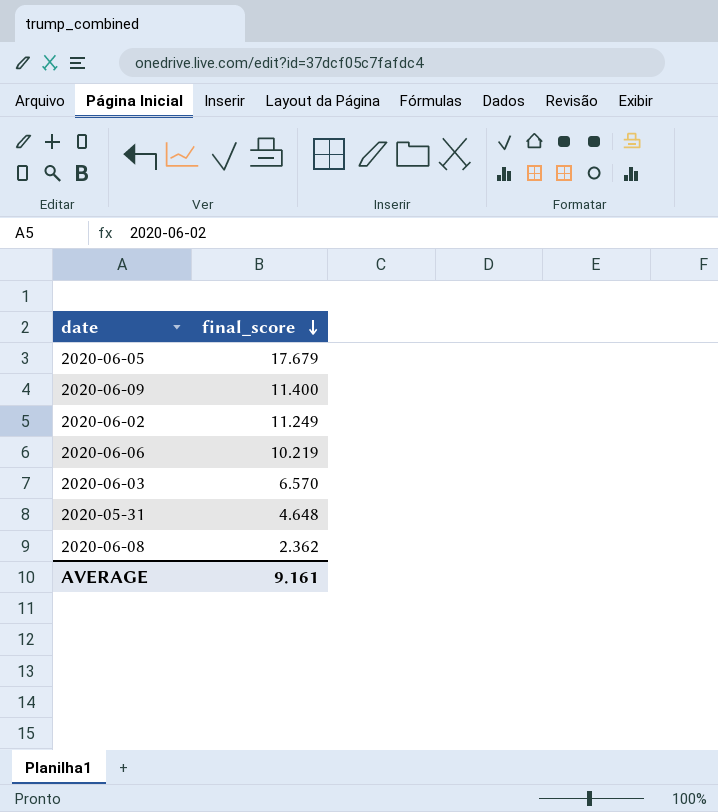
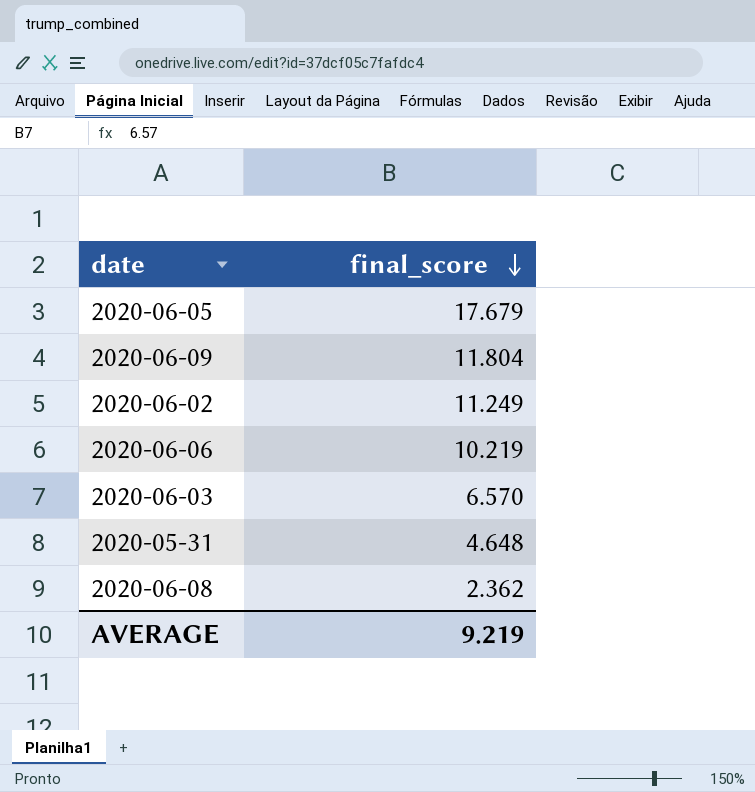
2020-06-09 | final_score: 11.400 -> 11.804
AVERAGE | final_score: 9.161 -> 9.219

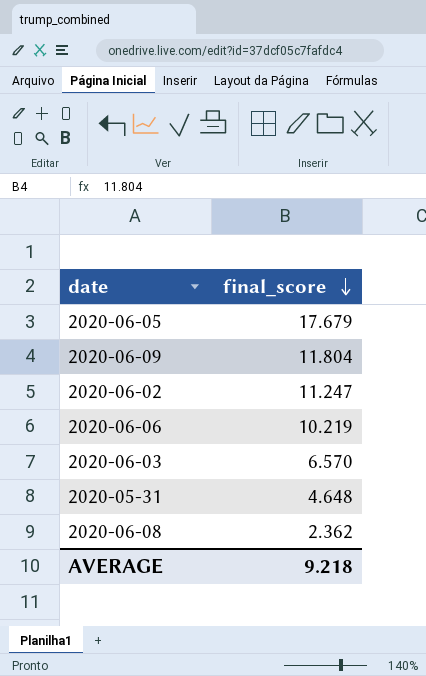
2020-06-02 | final_score: 11.249 -> 11.247
AVERAGE | final_score: 9.219 -> 9.218

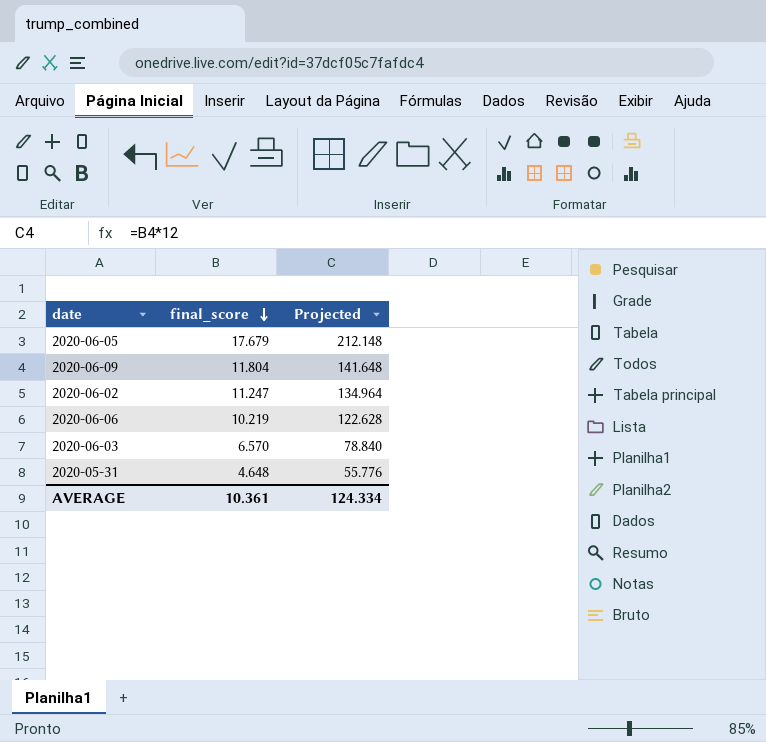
column Projected | formula: none -> [final_score] * 12
row 2020-06-08: 2.362 -> none
AVERAGE | final_score: 9.218 -> 10.361

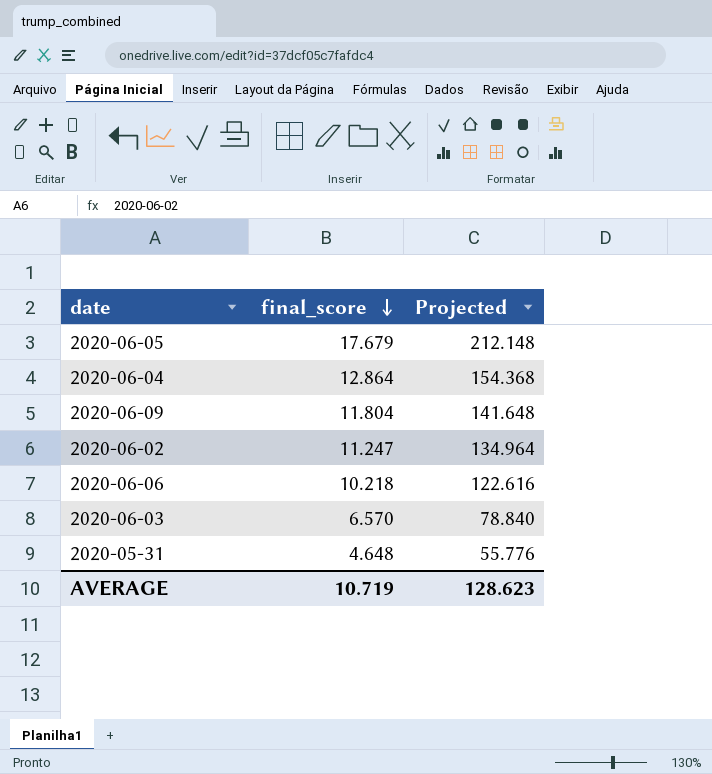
row 2020-06-04: none -> 12.864 | 154.368
2020-06-06 | final_score: 10.219 -> 10.218
2020-06-06 | Projected: 122.628 -> 122.616
AVERAGE | final_score: 10.361 -> 10.719
AVERAGE | Projected: 124.334 -> 128.623

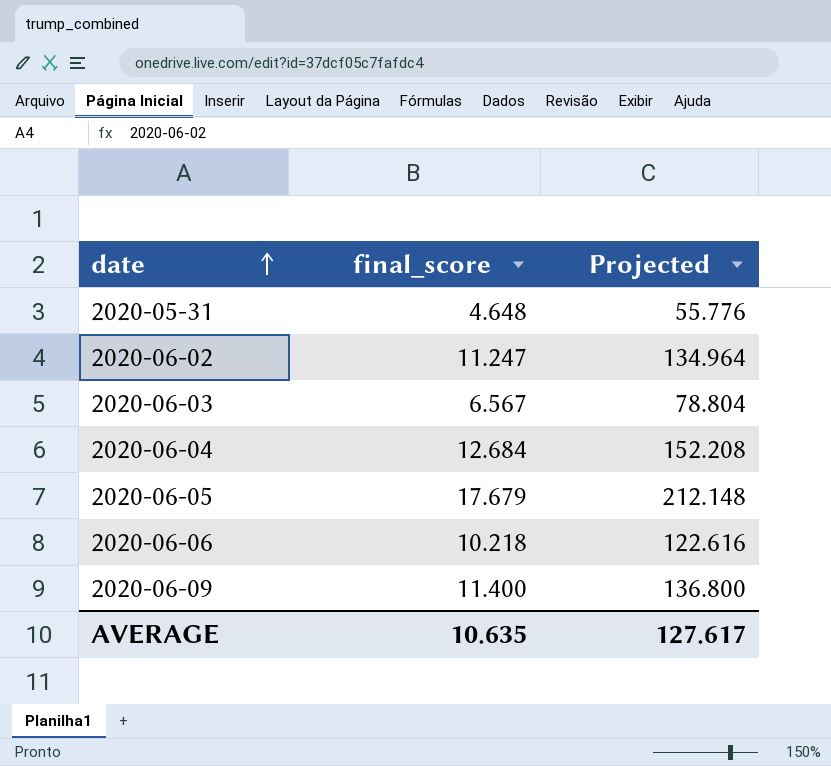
row order: final_score descending -> date ascending
2020-06-03 | final_score: 6.570 -> 6.567
2020-06-03 | Projected: 78.840 -> 78.804
2020-06-04 | final_score: 12.864 -> 12.684
2020-06-04 | Projected: 154.368 -> 152.208
2020-06-09 | final_score: 11.804 -> 11.400
2020-06-09 | Projected: 141.648 -> 136.800
AVERAGE | final_score: 10.719 -> 10.635
AVERAGE | Projected: 128.623 -> 127.617

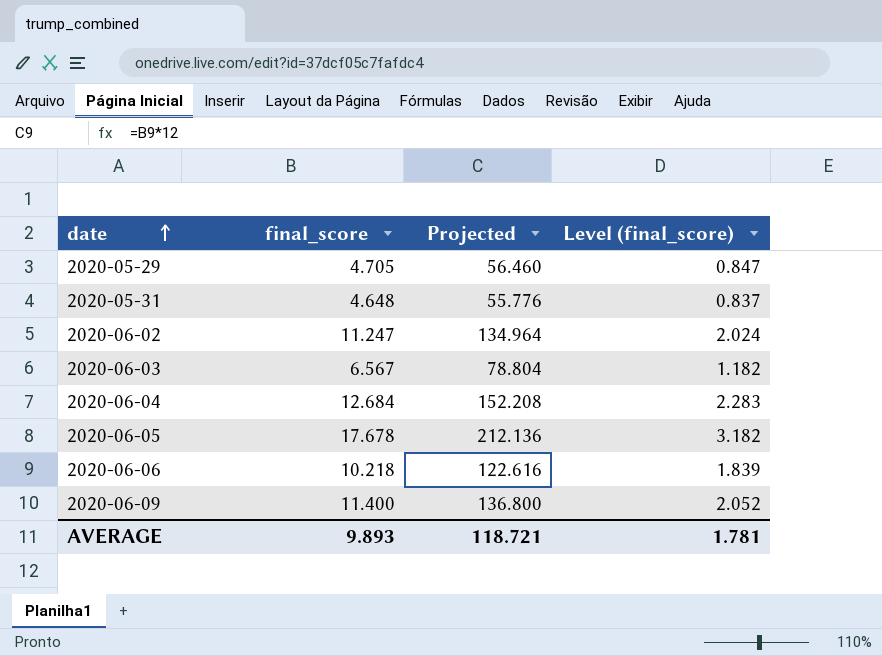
column Level (final_score) | formula: none -> [final_score] * 0.18
row 2020-05-29: none -> 4.705 | 56.460 | 0.847
2020-06-05 | final_score: 17.679 -> 17.678
2020-06-05 | Projected: 212.148 -> 212.136
AVERAGE | final_score: 10.635 -> 9.893
AVERAGE | Projected: 127.617 -> 118.721

